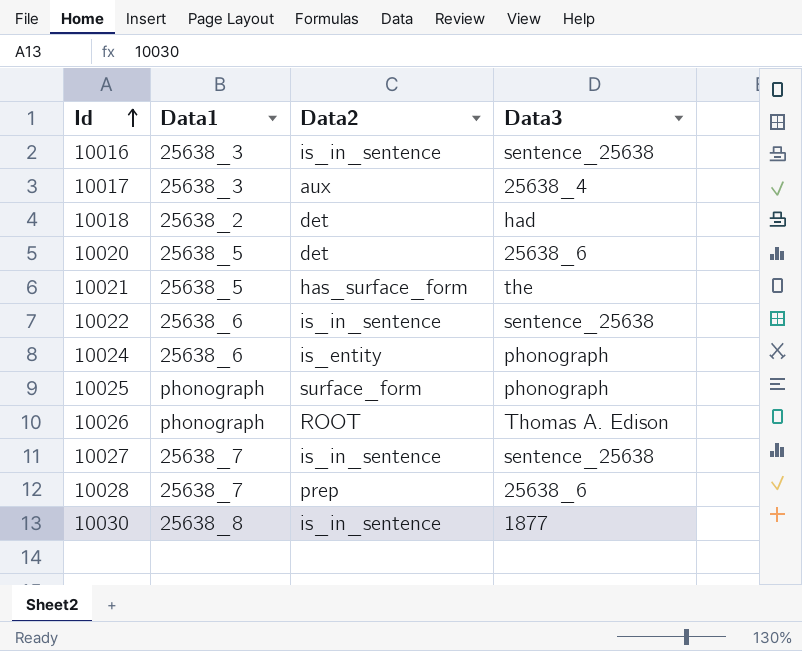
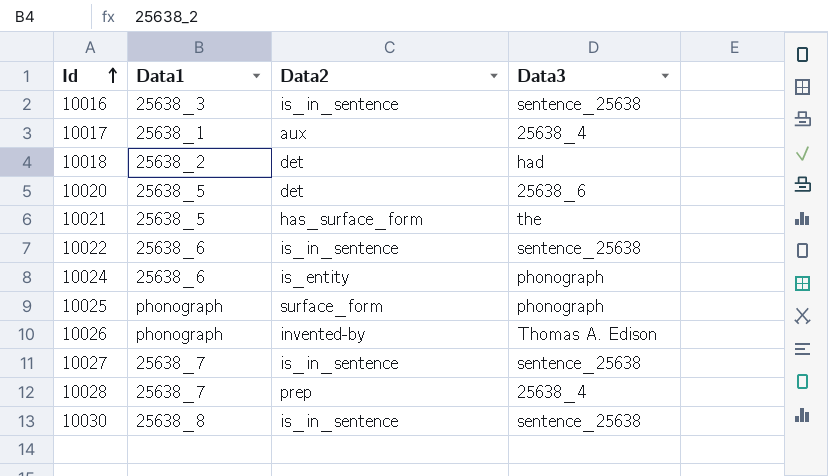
10017 | Data1: 25638_3 -> 25638_1
10026 | Data2: ROOT -> invented-by
10028 | Data3: 25638_6 -> 25638_4
10030 | Data3: 1877 -> sentence_25638

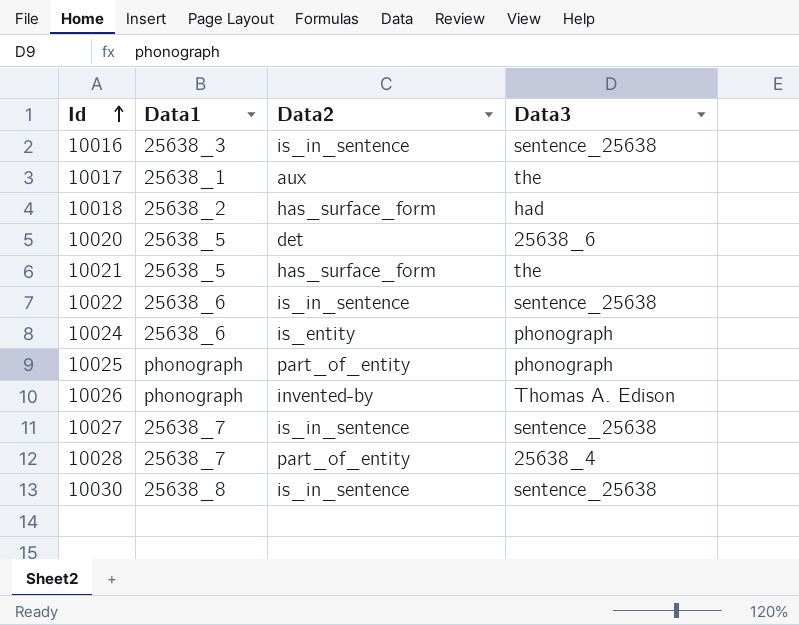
10017 | Data3: 25638_4 -> the
10018 | Data2: det -> has_surface_form
10025 | Data2: surface_form -> part_of_entity
10028 | Data2: prep -> part_of_entity

